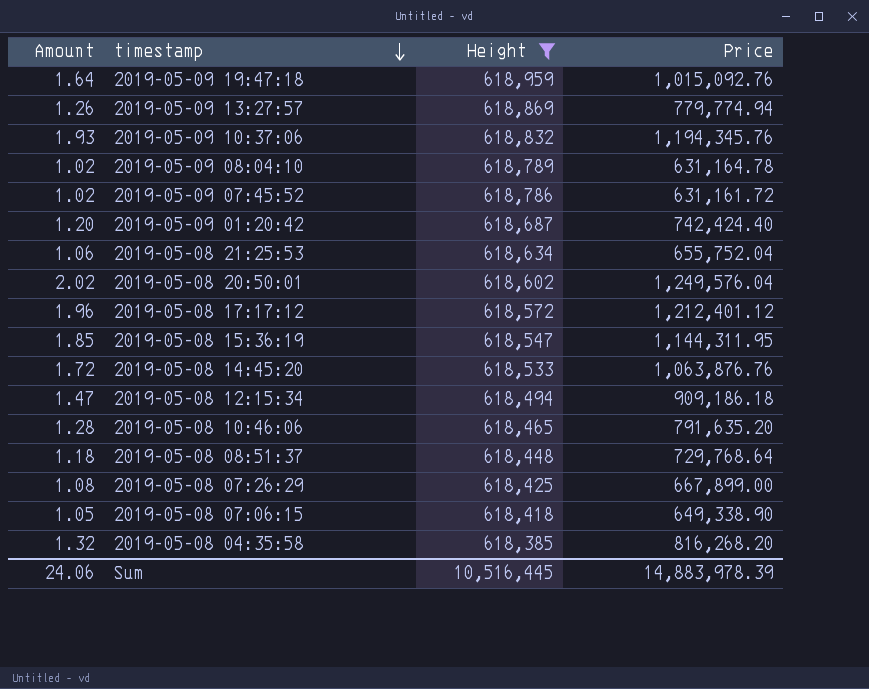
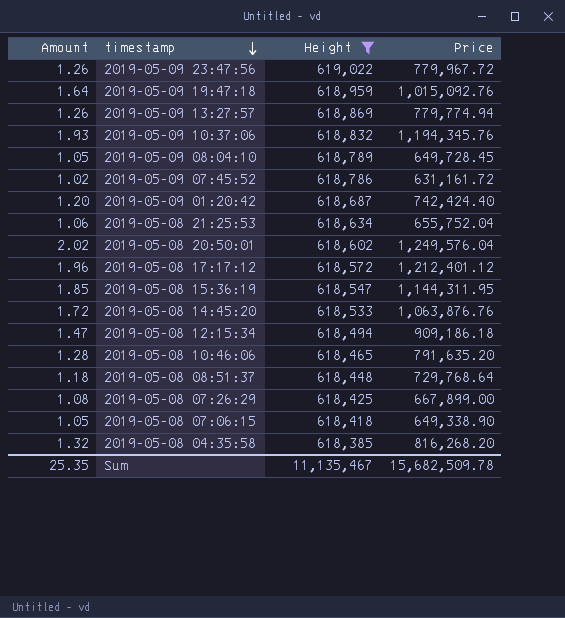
row 2019-05-09 23:47:56: none -> 1.26 | 619,022 | 779,967.72
2019-05-09 08:04:10 | Amount: 1.02 -> 1.05
2019-05-09 08:04:10 | Price: 631,164.78 -> 649,728.45
Sum | Amount: 24.06 -> 25.35
Sum | Height: 10,516,445 -> 11,135,467
Sum | Price: 14,883,978.39 -> 15,682,509.78

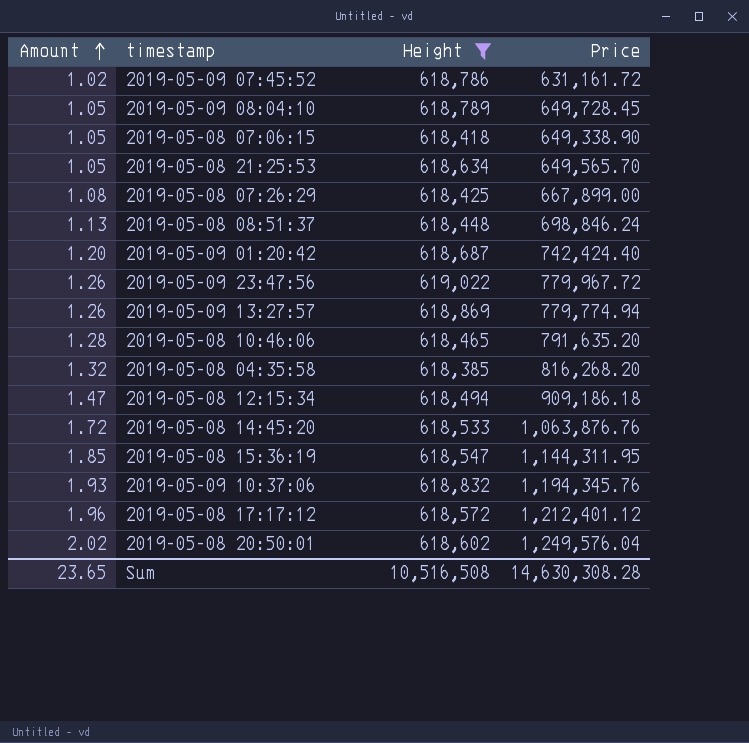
row order: timestamp descending -> Amount ascending
row 2019-05-09 19:47:18: 1.64 | 618,959 | 1,015,092.76 -> none
2019-05-08 21:25:53 | Amount: 1.06 -> 1.05
2019-05-08 21:25:53 | Price: 655,752.04 -> 649,565.70
2019-05-08 08:51:37 | Amount: 1.18 -> 1.13
2019-05-08 08:51:37 | Price: 729,768.64 -> 698,846.24
Sum | Amount: 25.35 -> 23.65
Sum | Height: 11,135,467 -> 10,516,508
Sum | Price: 15,682,509.78 -> 14,630,308.28

